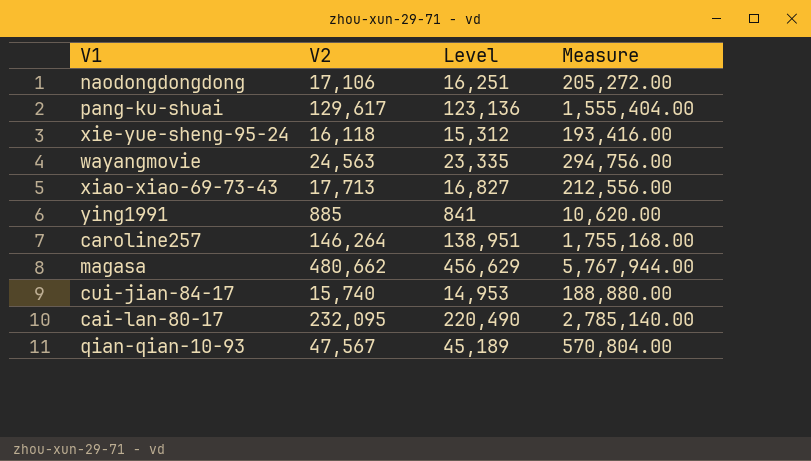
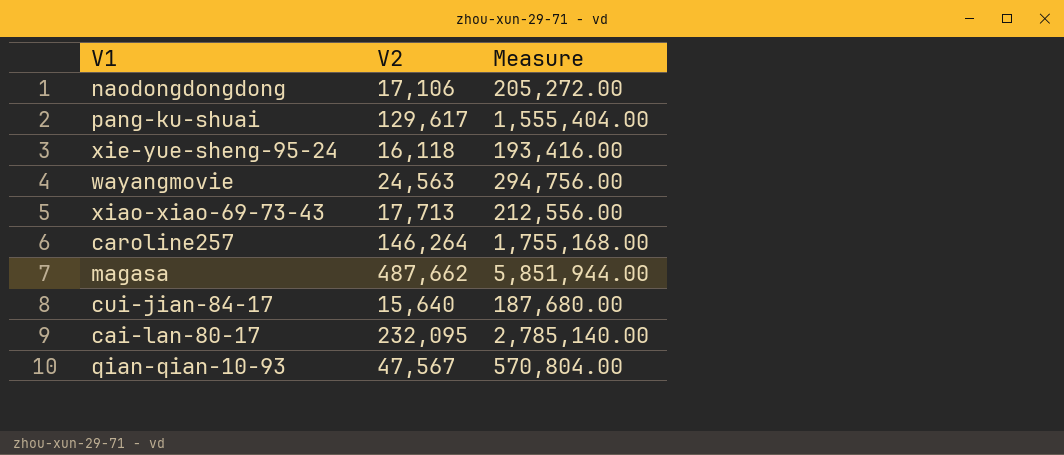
column Level | formula: [V2] * 0.95 -> none
row ying1991: 885 | 841 | 10,620.00 -> none
magasa | V2: 480,662 -> 487,662
magasa | Measure: 5,767,944.00 -> 5,851,944.00
cui-jian-84-17 | V2: 15,740 -> 15,640
cui-jian-84-17 | Measure: 188,880.00 -> 187,680.00

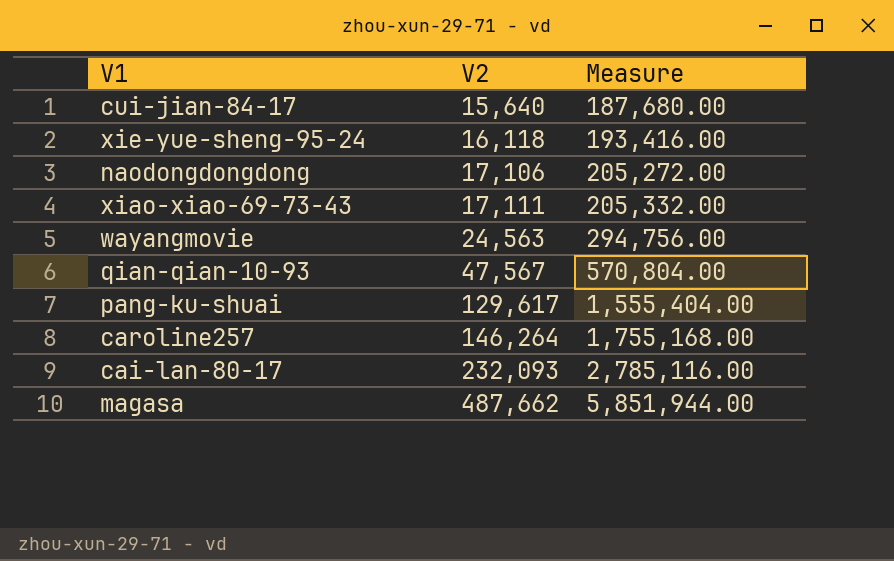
row order: none -> V2 ascending
xiao-xiao-69-73-43 | V2: 17,713 -> 17,111
xiao-xiao-69-73-43 | Measure: 212,556.00 -> 205,332.00
cai-lan-80-17 | V2: 232,095 -> 232,093
cai-lan-80-17 | Measure: 2,785,140.00 -> 2,785,116.00

